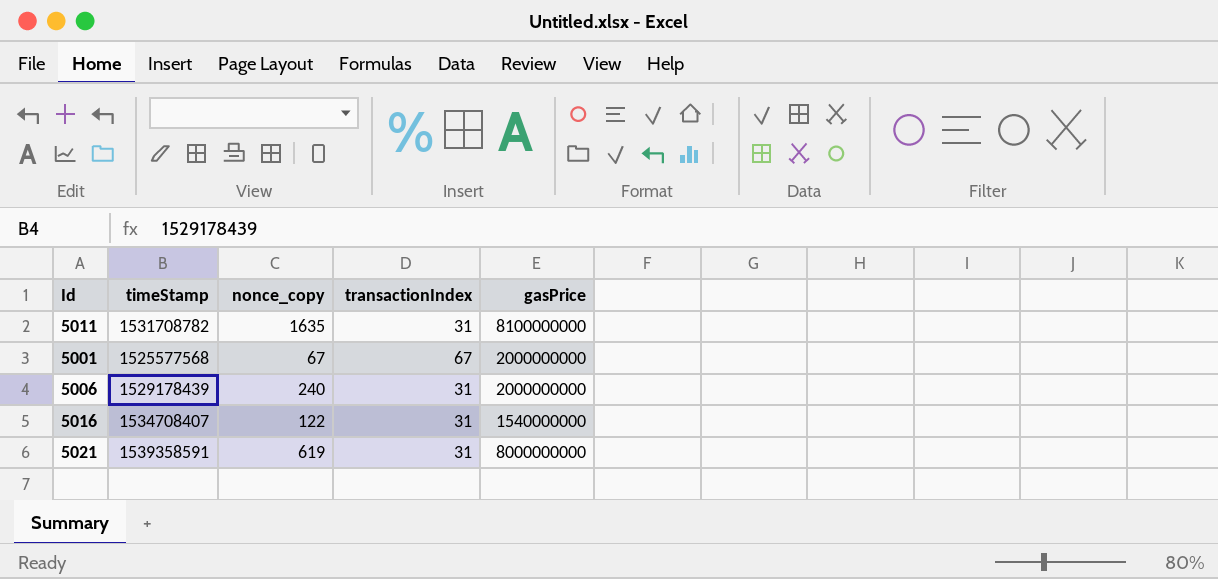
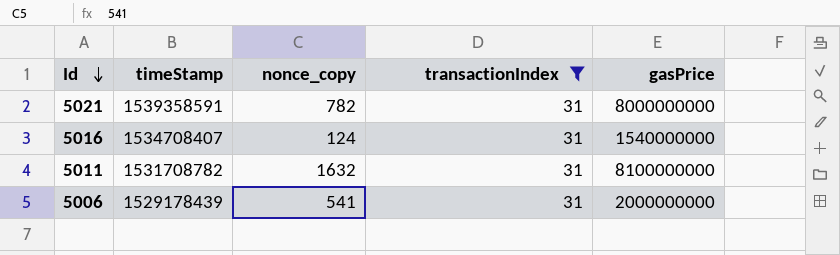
filter: none -> transactionIndex = 31
row order: none -> Id descending
5021 | nonce_copy: 619 -> 782
5016 | nonce_copy: 122 -> 124
5011 | nonce_copy: 1635 -> 1632
5006 | nonce_copy: 240 -> 541

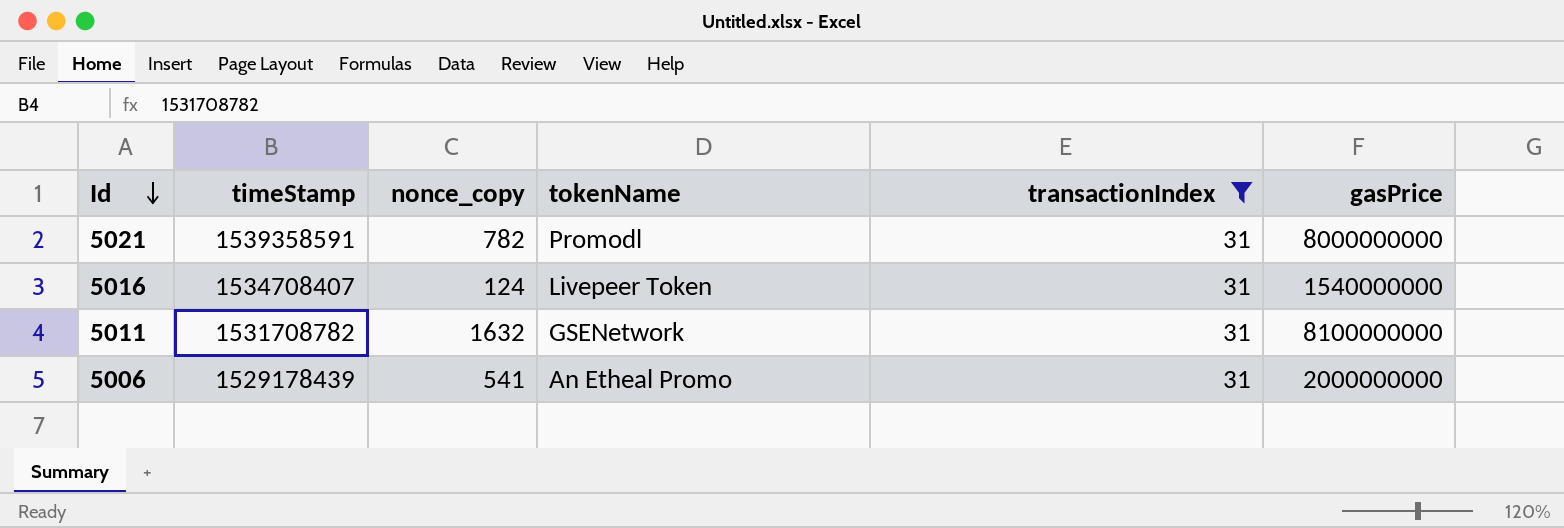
column tokenName | position: none -> 4

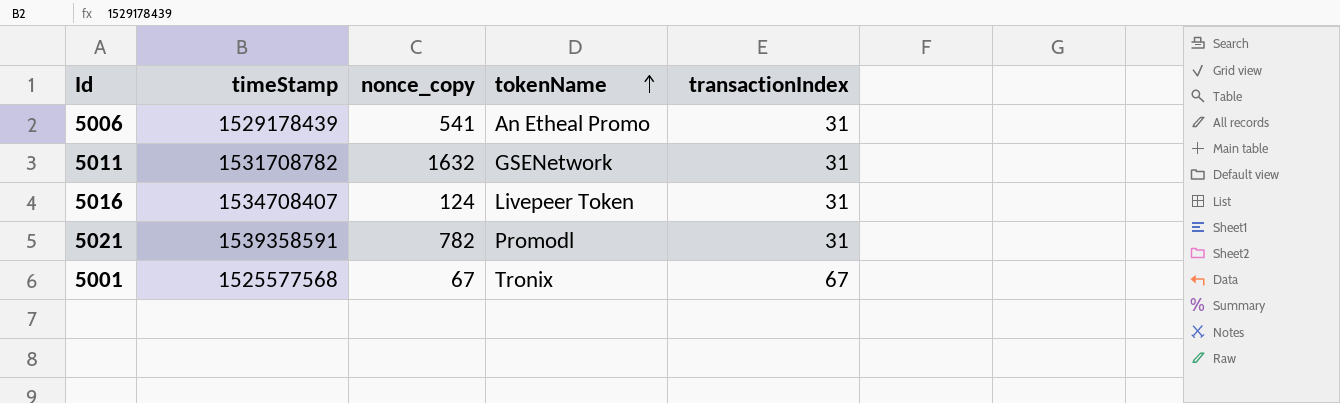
filter: transactionIndex = 31 -> none
row order: Id descending -> tokenName ascending
column gasPrice | position: 6 -> none

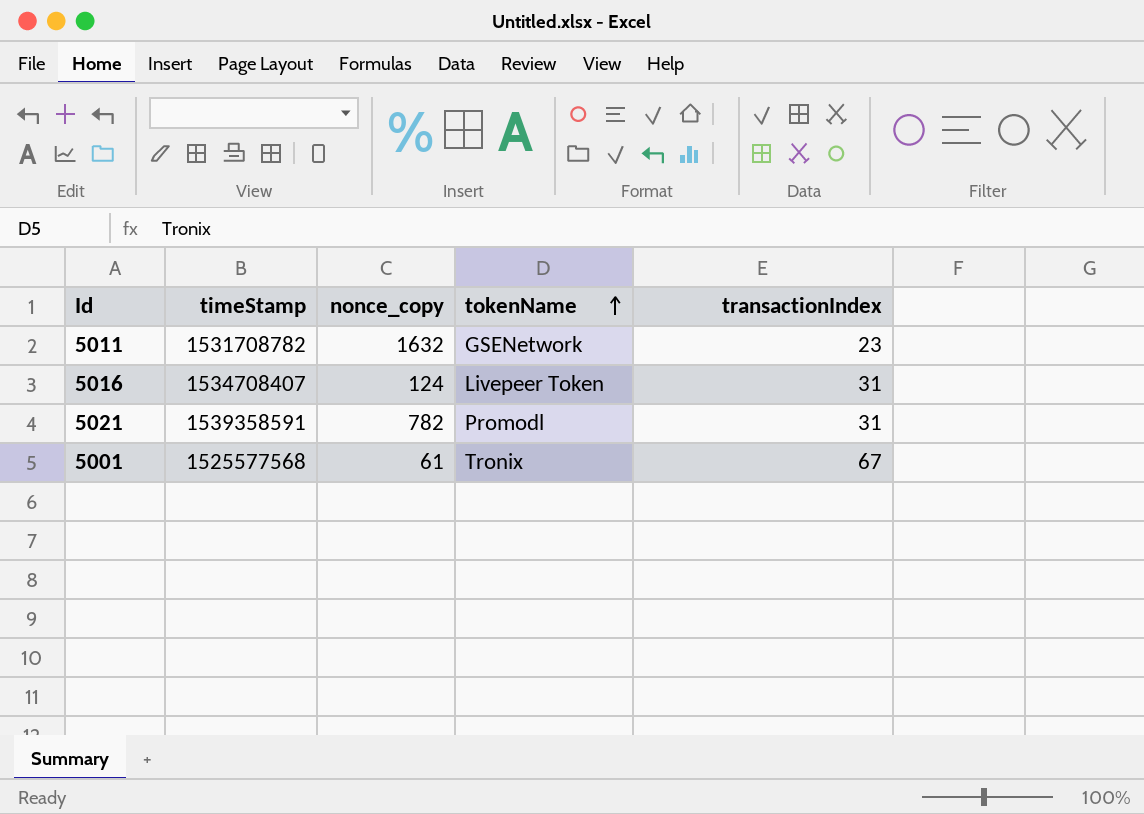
row 5006: 1529178439 | 541 | An Etheal Promo | 31 -> none
5011 | transactionIndex: 31 -> 23
5001 | nonce_copy: 67 -> 61

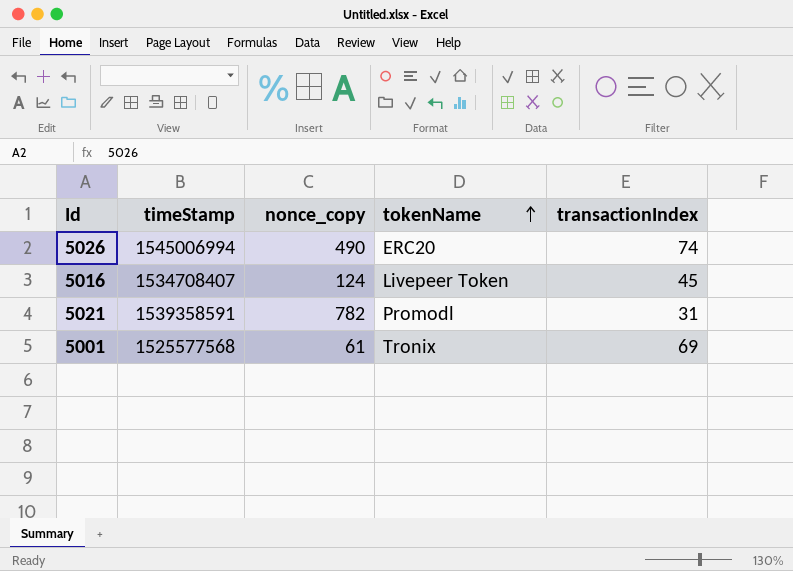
row 5011: 1531708782 | 1632 | GSENetwork | 23 -> none
row 5026: none -> 1545006994 | 490 | ERC20 | 74
5016 | transactionIndex: 31 -> 45
5001 | transactionIndex: 67 -> 69

